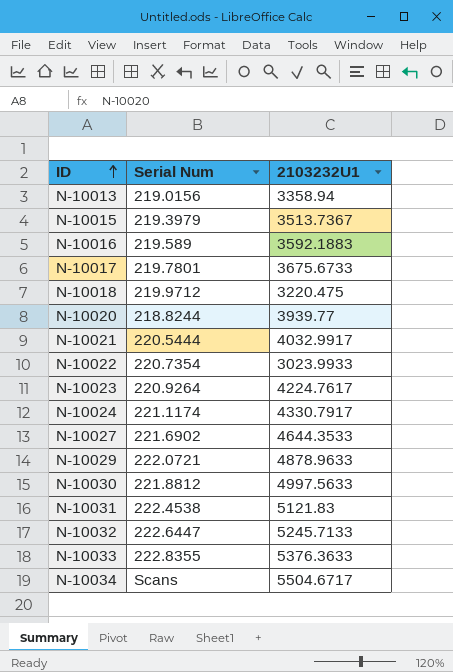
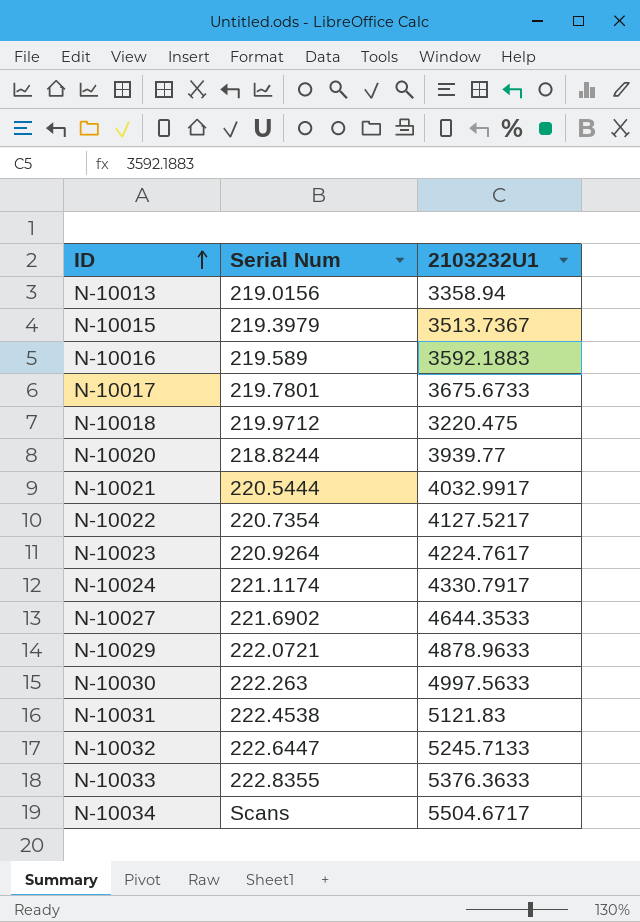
N-10022 | 2103232U1: 3023.9933 -> 4127.5217
N-10030 | Serial Num: 221.8812 -> 222.263

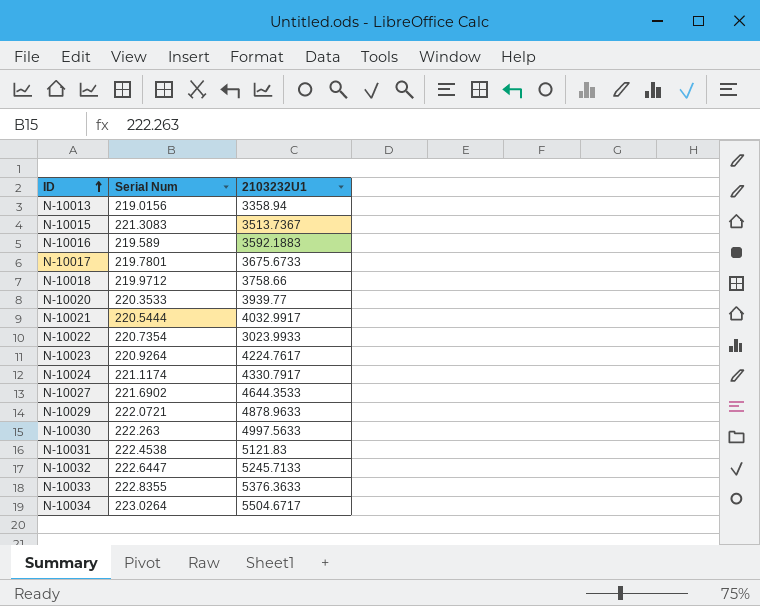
N-10015 | Serial Num: 219.3979 -> 221.3083
N-10018 | 2103232U1: 3220.475 -> 3758.66
N-10020 | Serial Num: 218.8244 -> 220.3533
N-10022 | 2103232U1: 4127.5217 -> 3023.9933
N-10034 | Serial Num: Scans -> 223.0264

